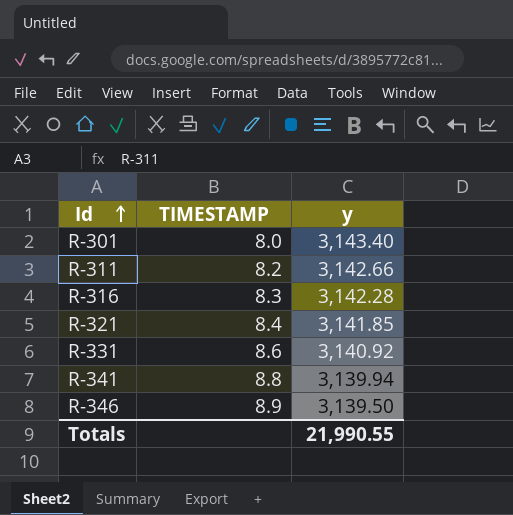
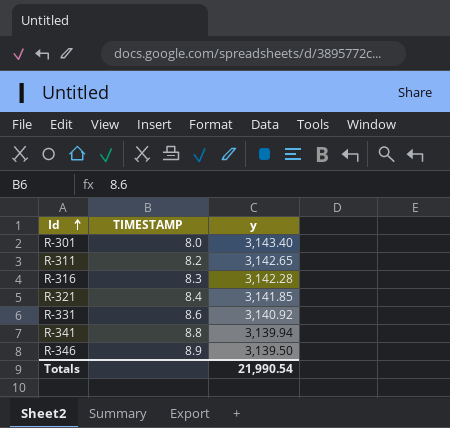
R-311 | y: 3,142.66 -> 3,142.65
Totals | y: 21,990.55 -> 21,990.54

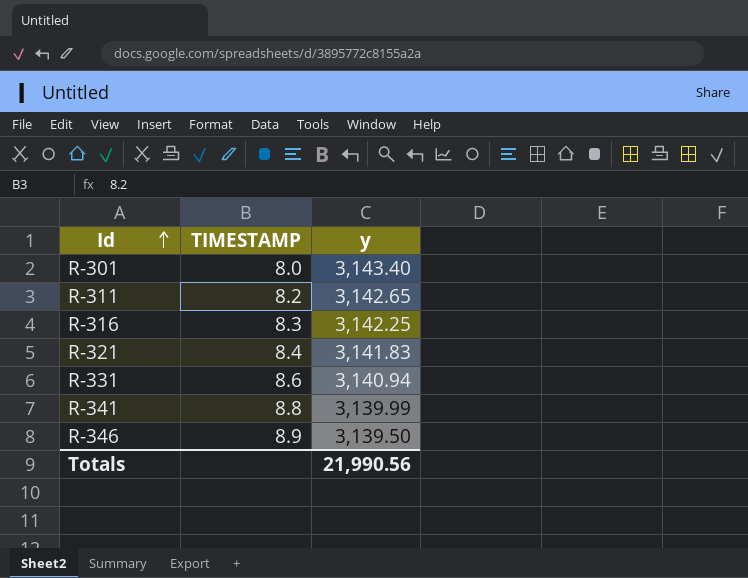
R-316 | y: 3,142.28 -> 3,142.25
R-321 | y: 3,141.85 -> 3,141.83
R-331 | y: 3,140.92 -> 3,140.94
R-341 | y: 3,139.94 -> 3,139.99
Totals | y: 21,990.54 -> 21,990.56

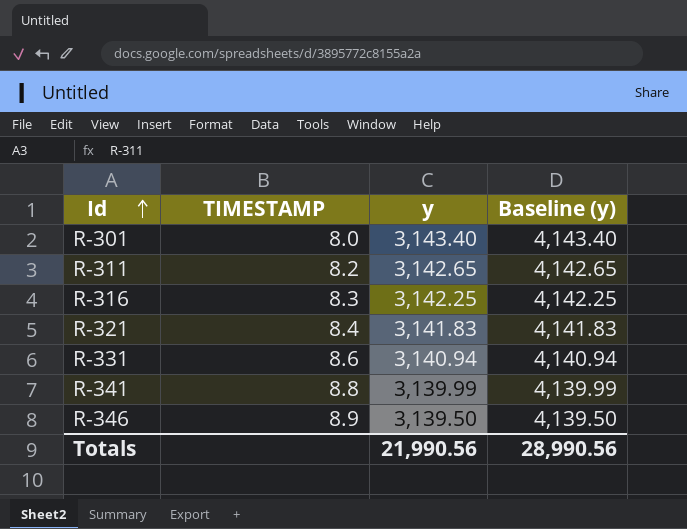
column Baseline (y) | formula: none -> [y] + 1000

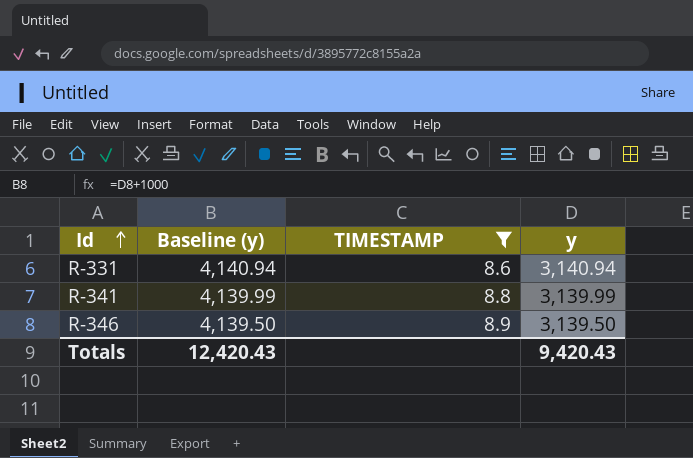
filter: none -> TIMESTAMP >= 8.6
column Baseline (y) | position: 4 -> 2
Totals | Baseline (y): 28,990.56 -> 12,420.43
Totals | y: 21,990.56 -> 9,420.43

